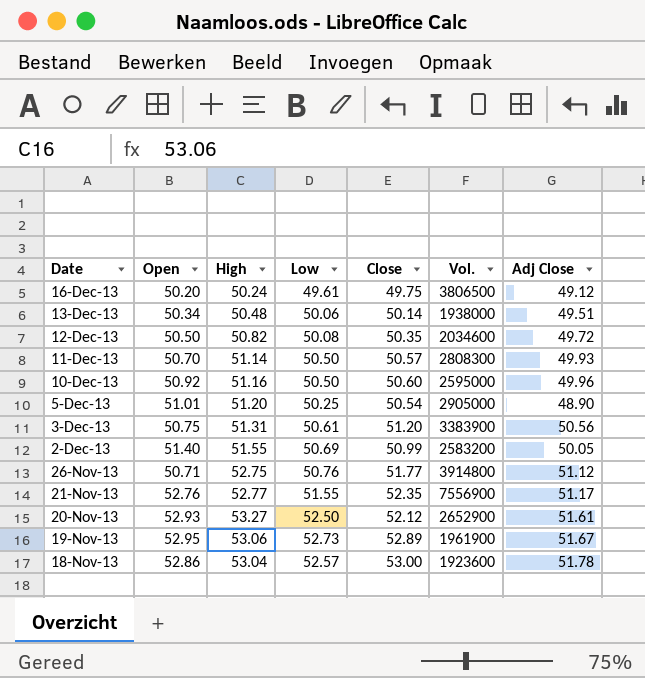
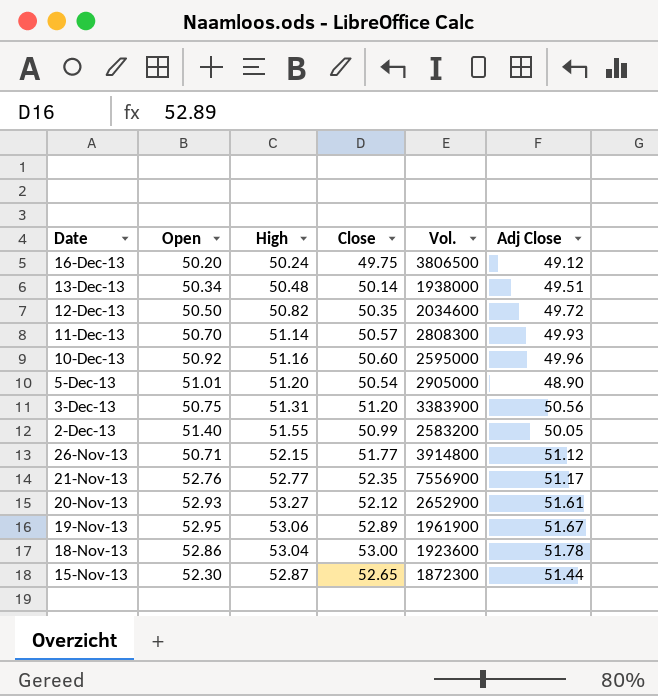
column Low | position: 4 -> none
26-Nov-13 | High: 52.75 -> 52.15
row 15-Nov-13: none -> 52.30 | 52.87 | 52.65 | 1872300 | 51.44

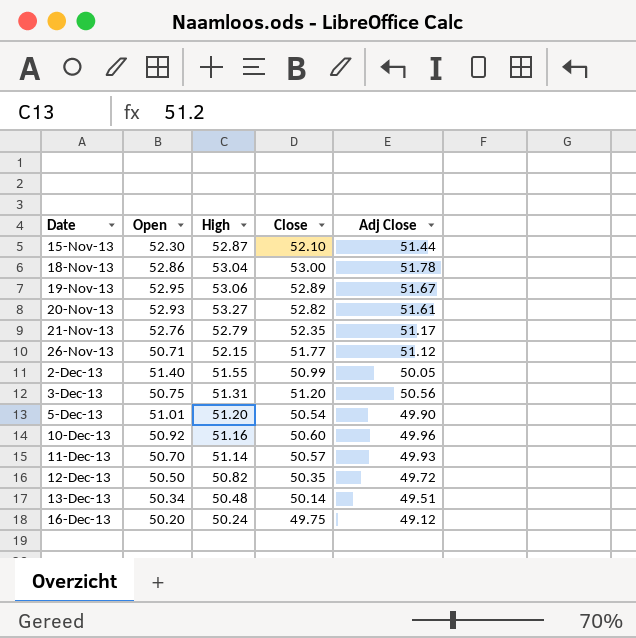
row order: Date descending -> Date ascending
column Vol. | position: 5 -> none
15-Nov-13 | Close: 52.65 -> 52.10
20-Nov-13 | Close: 52.12 -> 52.82
21-Nov-13 | High: 52.77 -> 52.79
5-Dec-13 | Adj Close: 48.90 -> 49.90

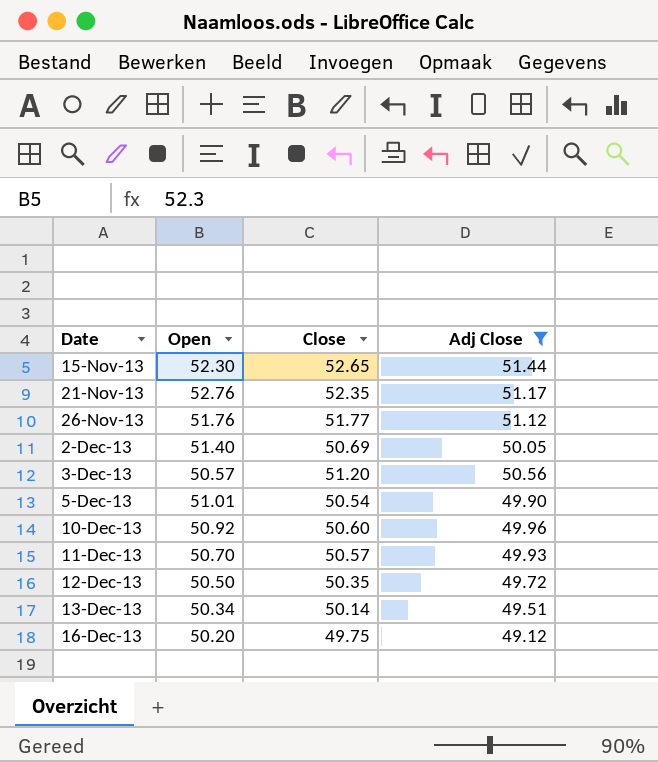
filter: none -> Adj Close <= 51.44
column High | position: 3 -> none
15-Nov-13 | Close: 52.10 -> 52.65
26-Nov-13 | Open: 50.71 -> 51.76
2-Dec-13 | Close: 50.99 -> 50.69
3-Dec-13 | Open: 50.75 -> 50.57

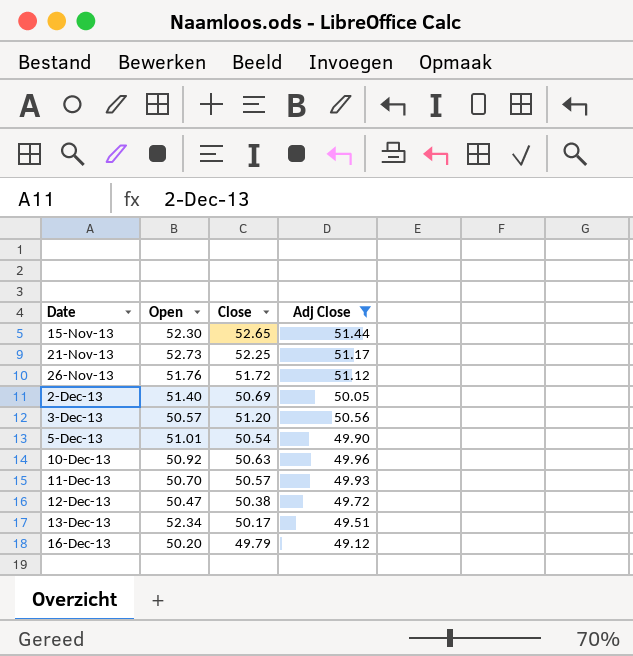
21-Nov-13 | Open: 52.76 -> 52.73
21-Nov-13 | Close: 52.35 -> 52.25
26-Nov-13 | Close: 51.77 -> 51.72
10-Dec-13 | Close: 50.60 -> 50.63
12-Dec-13 | Open: 50.50 -> 50.47
12-Dec-13 | Close: 50.35 -> 50.38
13-Dec-13 | Open: 50.34 -> 52.34
13-Dec-13 | Close: 50.14 -> 50.17
16-Dec-13 | Close: 49.75 -> 49.79

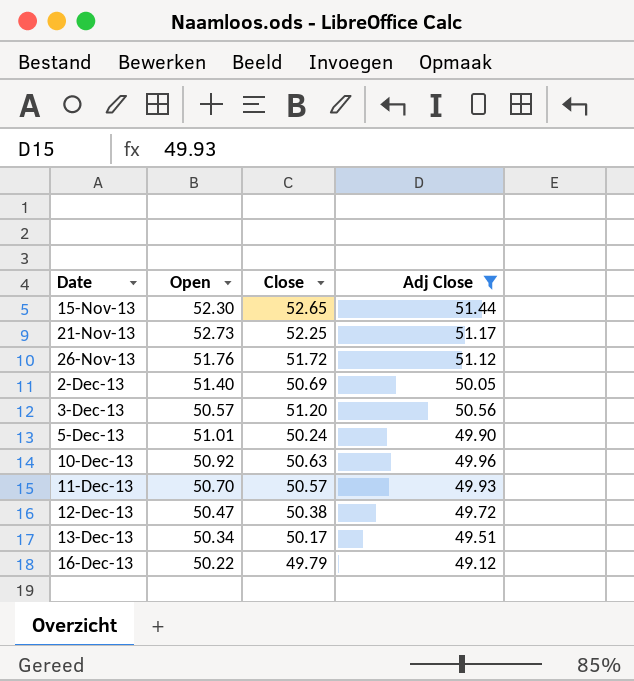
5-Dec-13 | Close: 50.54 -> 50.24
13-Dec-13 | Open: 52.34 -> 50.34
16-Dec-13 | Open: 50.20 -> 50.22

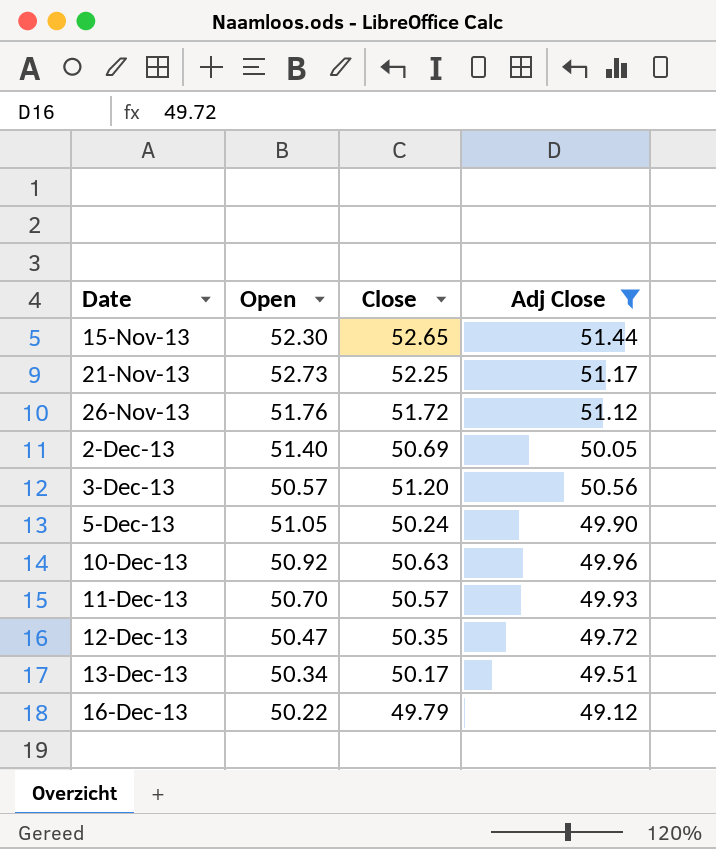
5-Dec-13 | Open: 51.01 -> 51.05
12-Dec-13 | Close: 50.38 -> 50.35

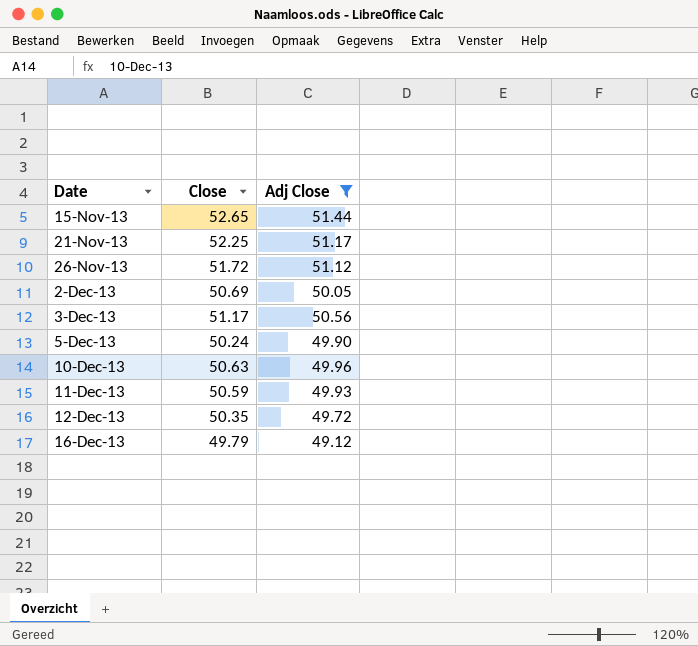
column Open | position: 2 -> none
row 13-Dec-13: 50.34 | 50.17 | 49.51 -> none
3-Dec-13 | Close: 51.20 -> 51.17
11-Dec-13 | Close: 50.57 -> 50.59

